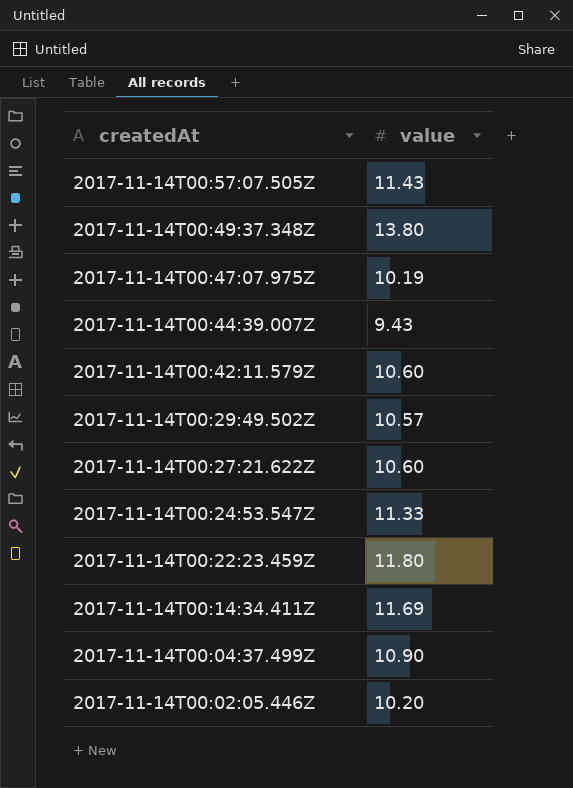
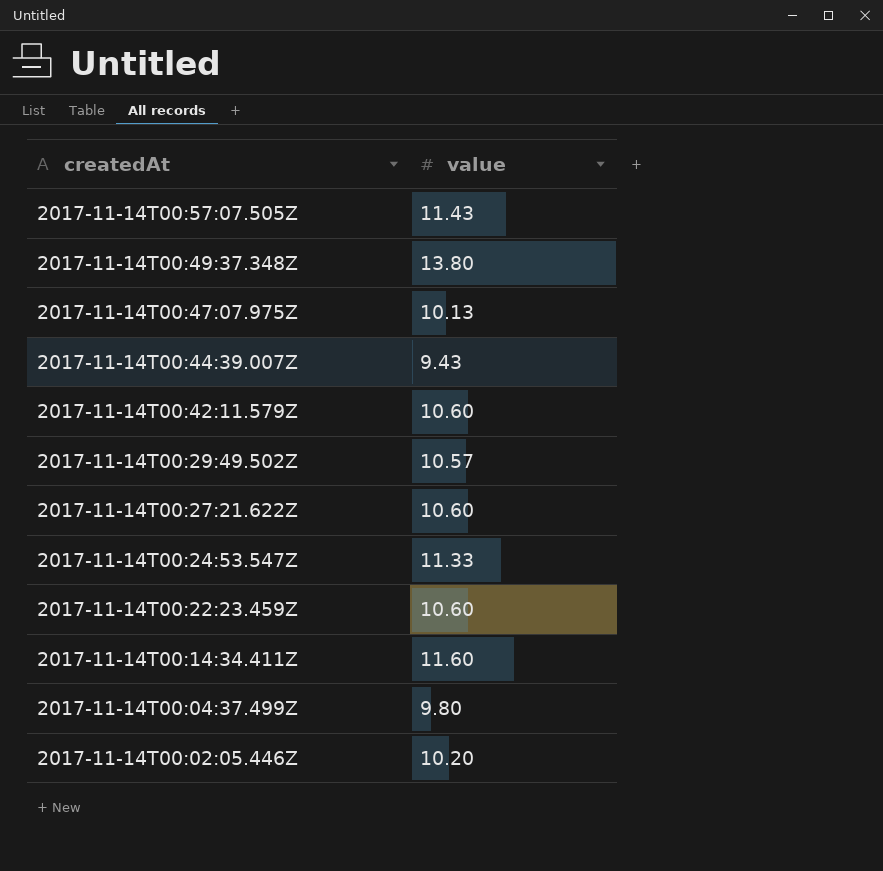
2017-11-14T00:47:07.975Z | value: 10.19 -> 10.13
2017-11-14T00:22:23.459Z | value: 11.80 -> 10.60
2017-11-14T00:14:34.411Z | value: 11.69 -> 11.60
2017-11-14T00:04:37.499Z | value: 10.90 -> 9.80

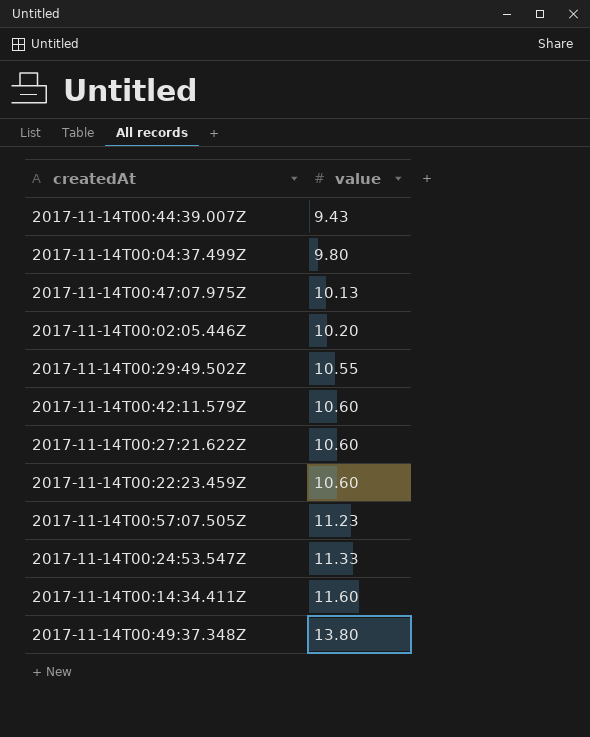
row order: createdAt descending -> value ascending
2017-11-14T00:29:49.502Z | value: 10.57 -> 10.55
2017-11-14T00:57:07.505Z | value: 11.43 -> 11.23

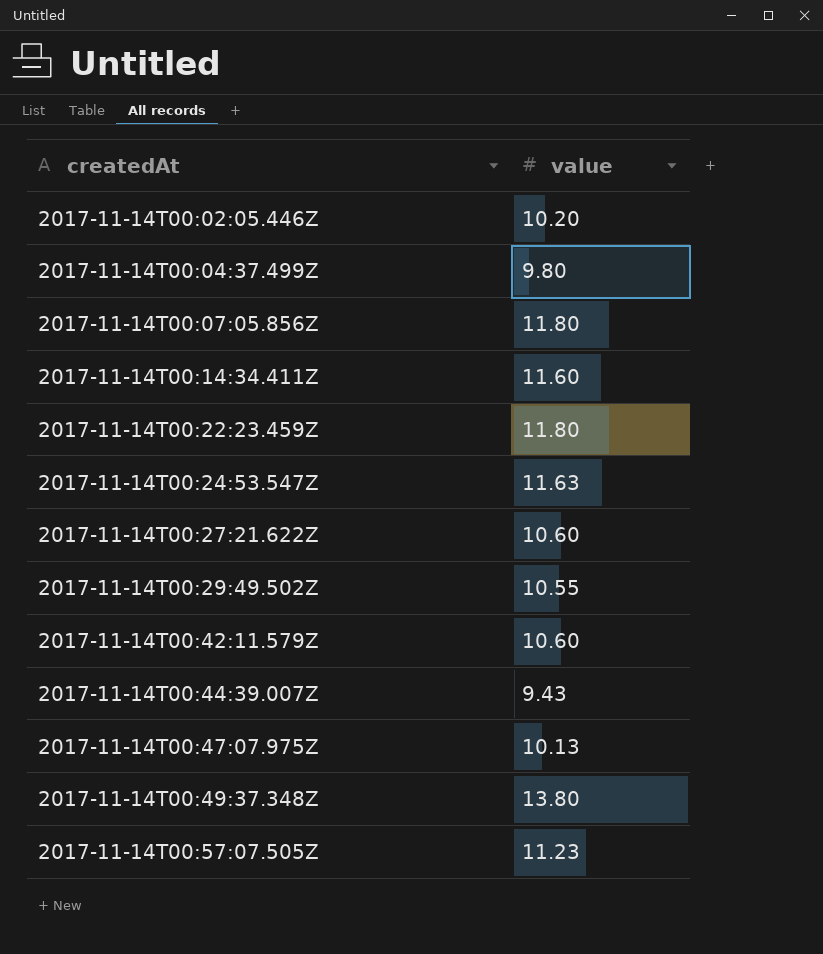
row order: value ascending -> createdAt ascending
row 2017-11-14T00:07:05.856Z: none -> 11.80
2017-11-14T00:22:23.459Z | value: 10.60 -> 11.80
2017-11-14T00:24:53.547Z | value: 11.33 -> 11.63

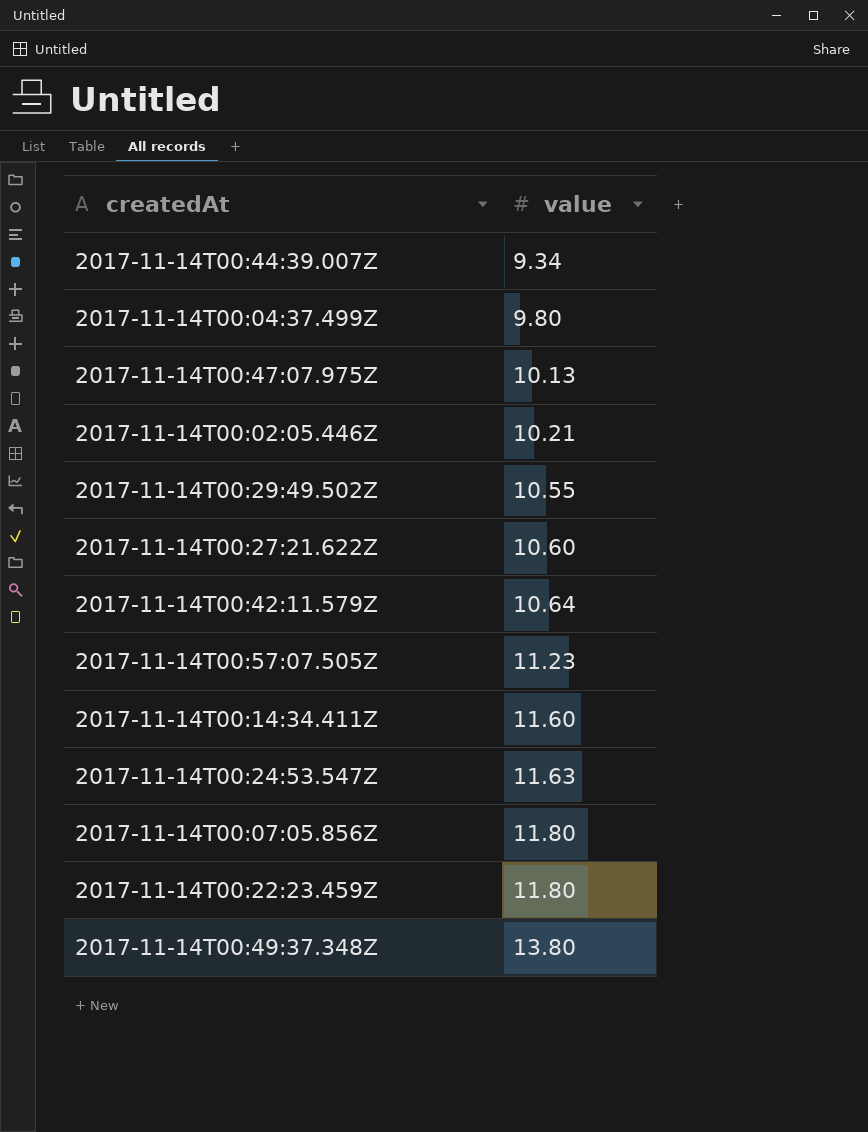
row order: createdAt ascending -> value ascending
2017-11-14T00:44:39.007Z | value: 9.43 -> 9.34
2017-11-14T00:02:05.446Z | value: 10.20 -> 10.21
2017-11-14T00:42:11.579Z | value: 10.60 -> 10.64

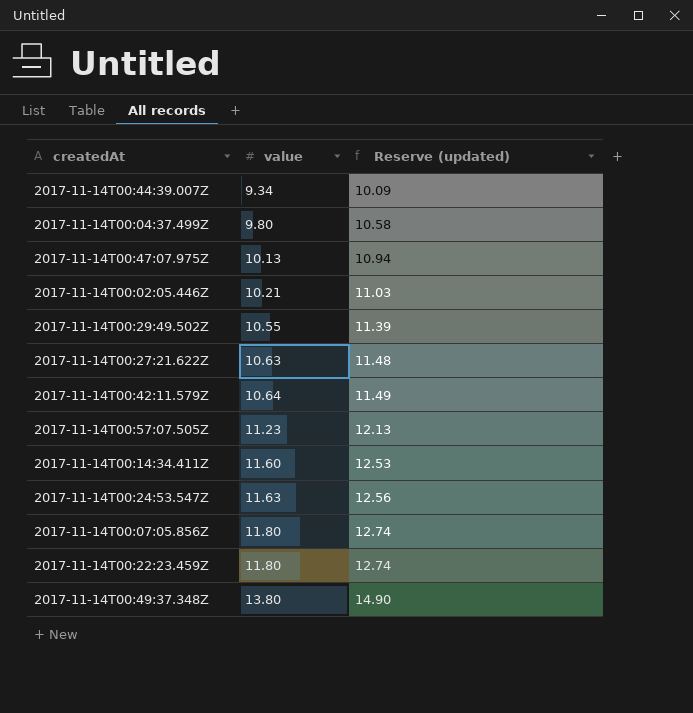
column Reserve (updated) | formula: none -> [value] * 1.08
2017-11-14T00:27:21.622Z | value: 10.60 -> 10.63

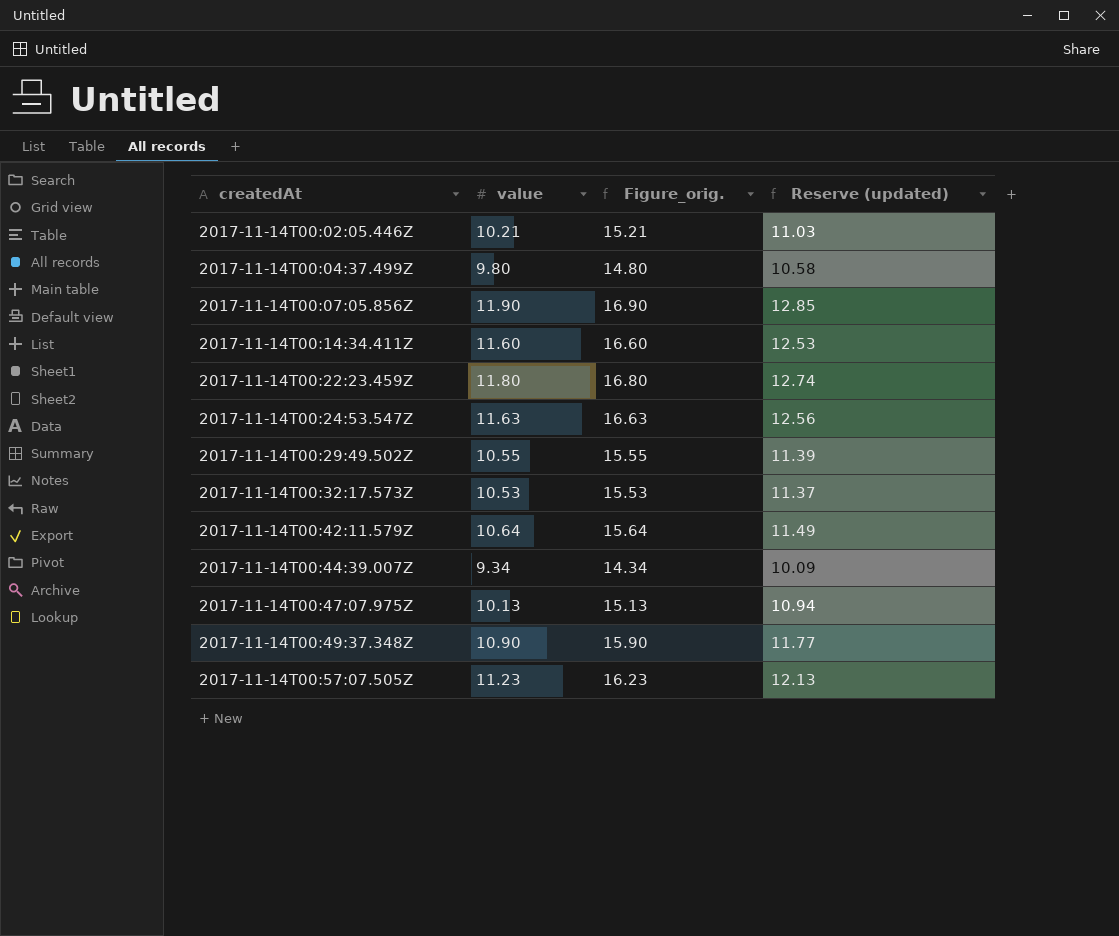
row order: value ascending -> createdAt ascending
column Figure_orig. | formula: none -> [value] + 5
row 2017-11-14T00:27:21.622Z: 10.63 | 11.48 -> none
2017-11-14T00:07:05.856Z | value: 11.80 -> 11.90
2017-11-14T00:07:05.856Z | Reserve (updated): 12.74 -> 12.85
row 2017-11-14T00:32:17.573Z: none -> 10.53 | 15.53 | 11.37
2017-11-14T00:49:37.348Z | value: 13.80 -> 10.90
2017-11-14T00:49:37.348Z | Reserve (updated): 14.90 -> 11.77

